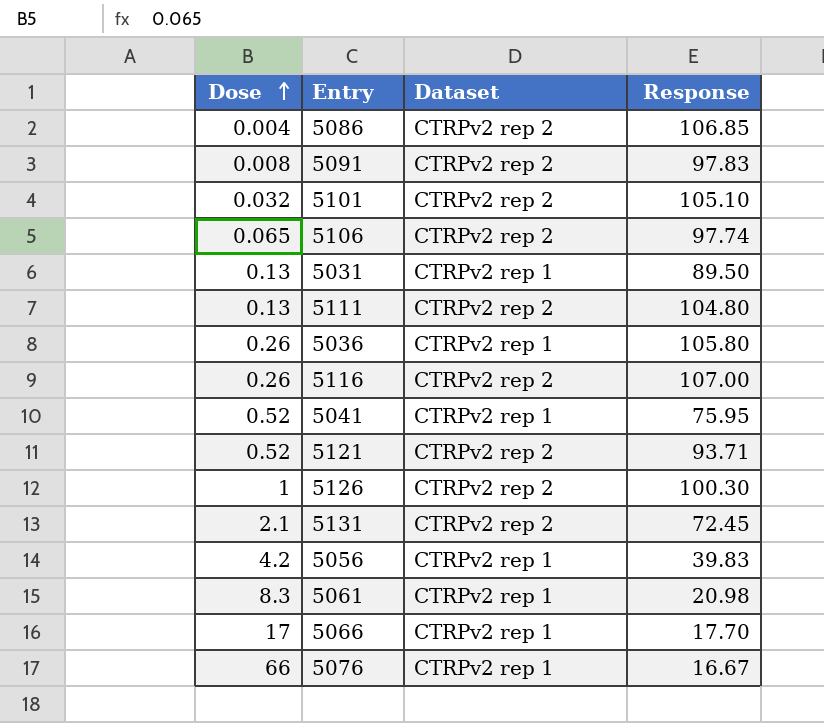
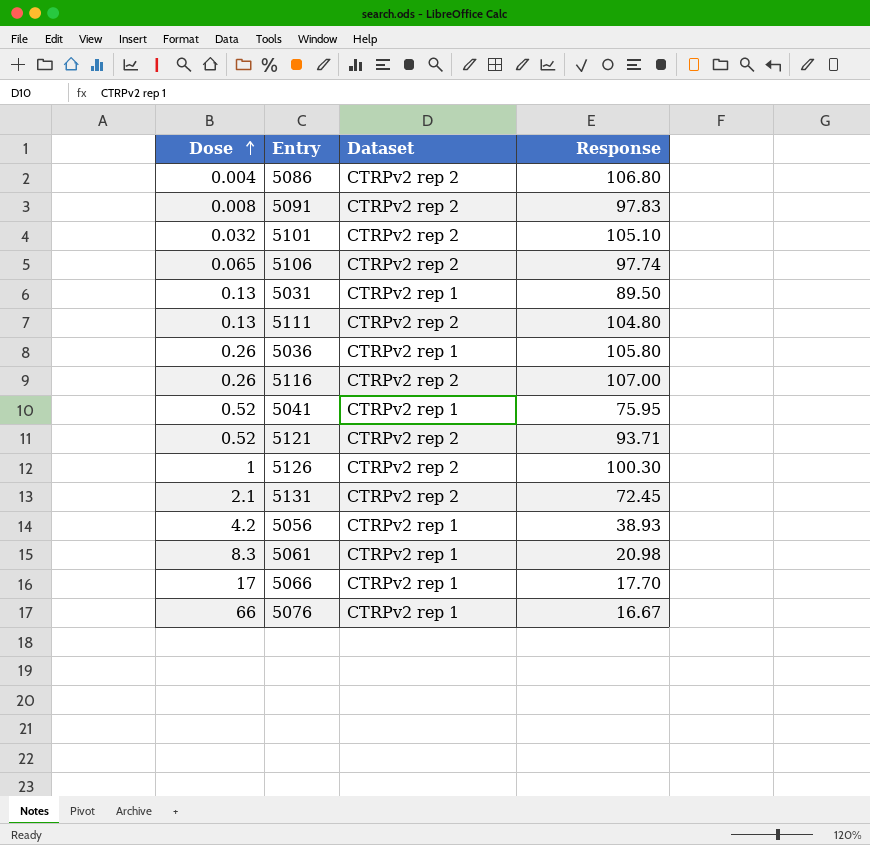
5086 | Response: 106.85 -> 106.80
5056 | Response: 39.83 -> 38.93

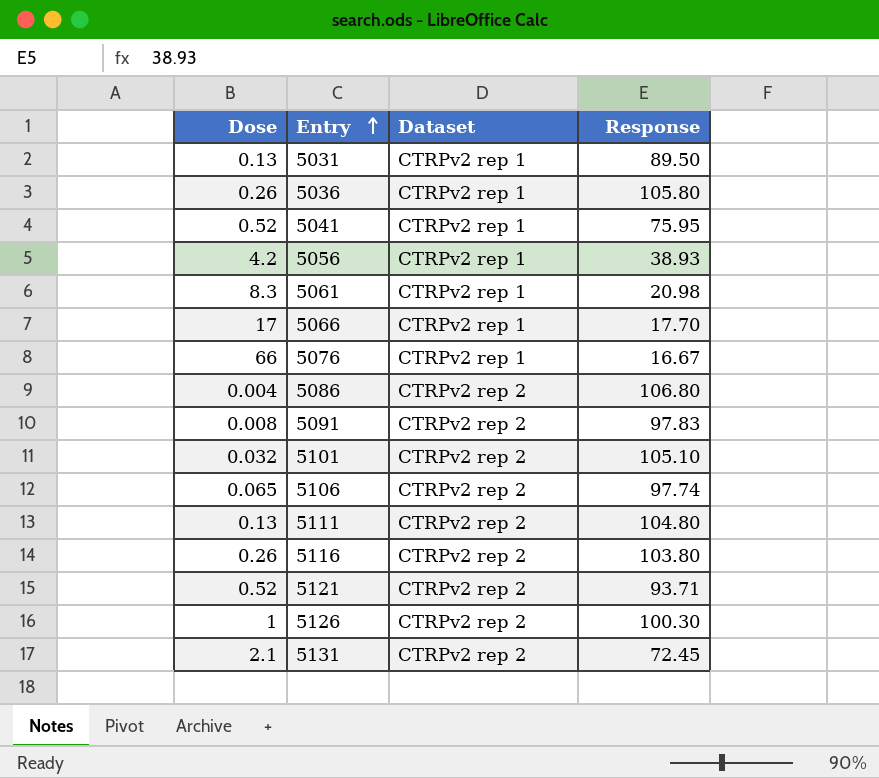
row order: Dose ascending -> Entry ascending
5116 | Response: 107.00 -> 103.80

